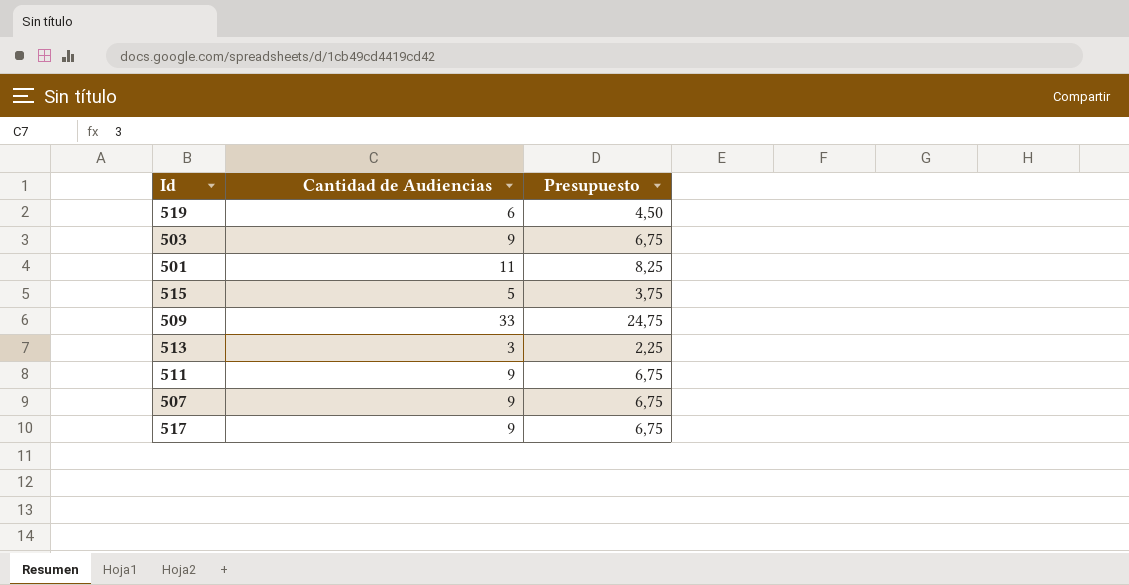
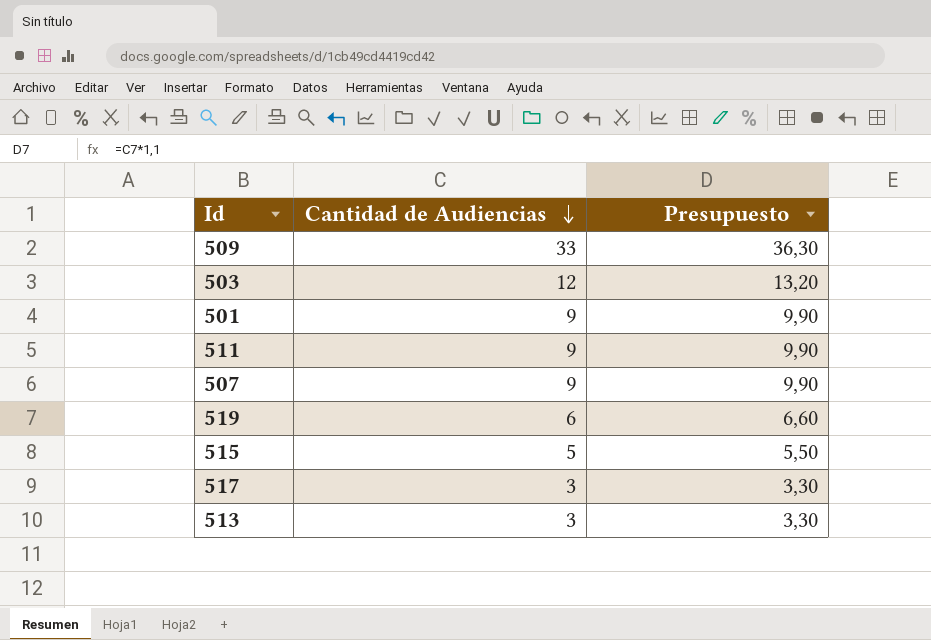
row order: none -> Cantidad de Audiencias descending
column Presupuesto | formula: [Cantidad de Audiencias] * 0,75 -> [Cantidad de Audiencias] * 1,1
503 | Cantidad de Audiencias: 9 -> 12
501 | Cantidad de Audiencias: 11 -> 9
517 | Cantidad de Audiencias: 9 -> 3

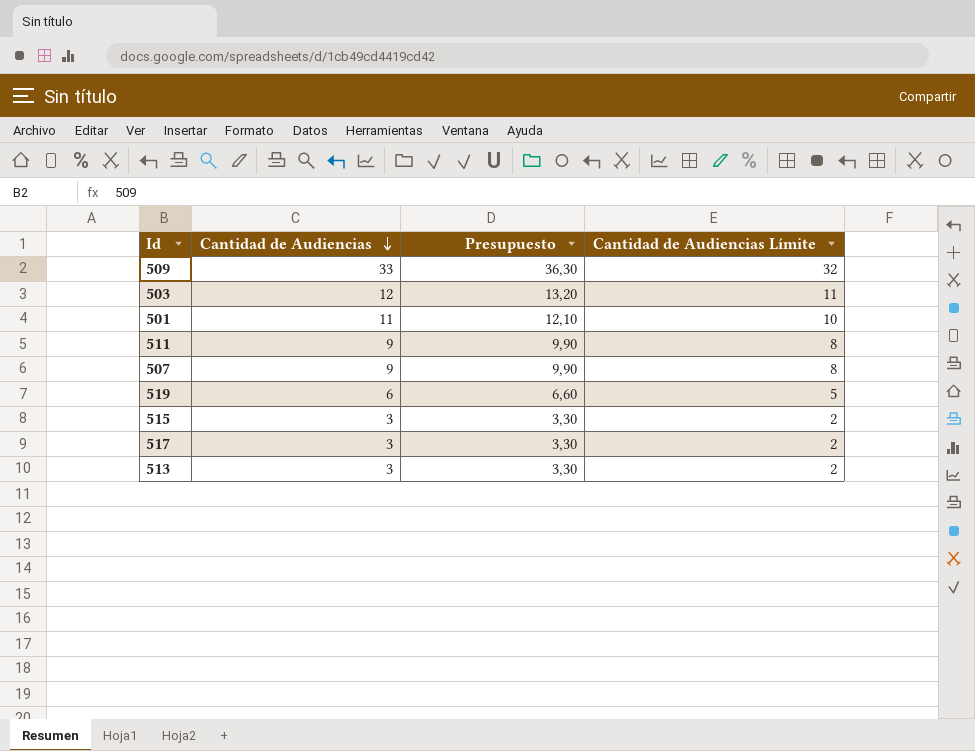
column Cantidad de Audiencias Límite | formula: none -> [Cantidad de Audiencias] - 1
501 | Cantidad de Audiencias: 9 -> 11
501 | Presupuesto: 9,90 -> 12,10
515 | Cantidad de Audiencias: 5 -> 3
515 | Presupuesto: 5,50 -> 3,30

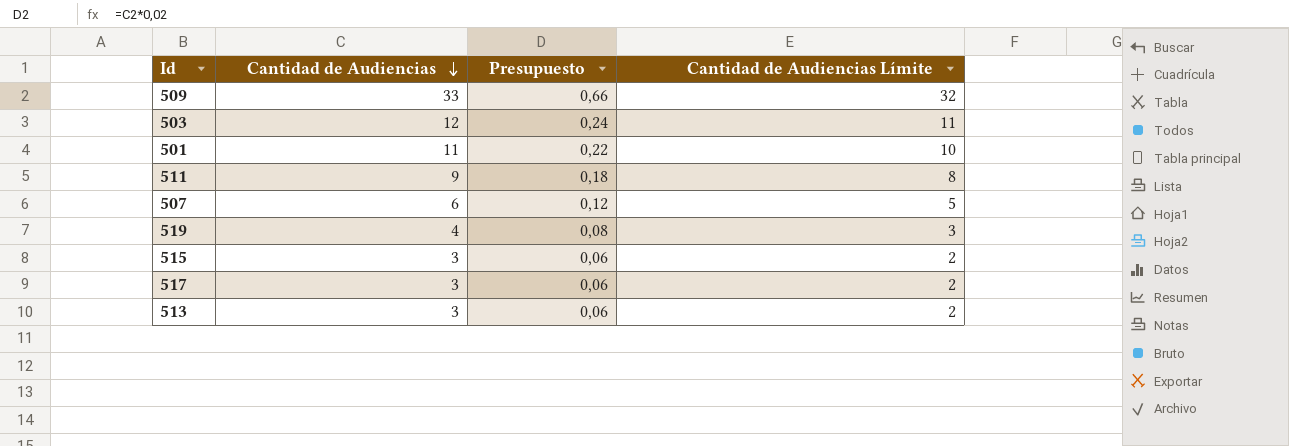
column Presupuesto | formula: [Cantidad de Audiencias] * 1,1 -> [Cantidad de Audiencias] * 0,02
507 | Cantidad de Audiencias: 9 -> 6
507 | Cantidad de Audiencias Límite: 8 -> 5
519 | Cantidad de Audiencias: 6 -> 4
519 | Cantidad de Audiencias Límite: 5 -> 3

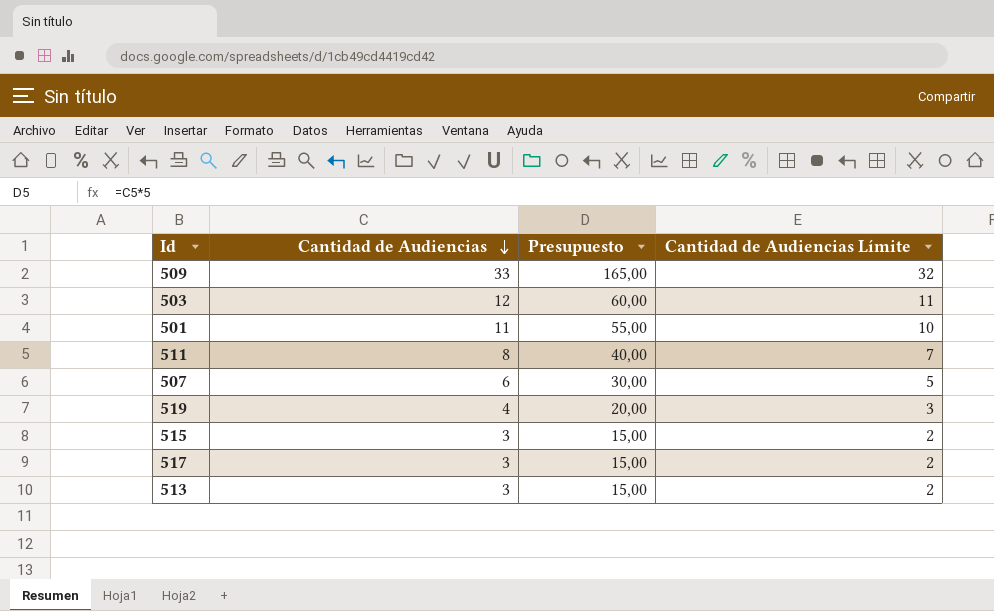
column Presupuesto | formula: [Cantidad de Audiencias] * 0,02 -> [Cantidad de Audiencias] * 5
511 | Cantidad de Audiencias: 9 -> 8
511 | Cantidad de Audiencias Límite: 8 -> 7

